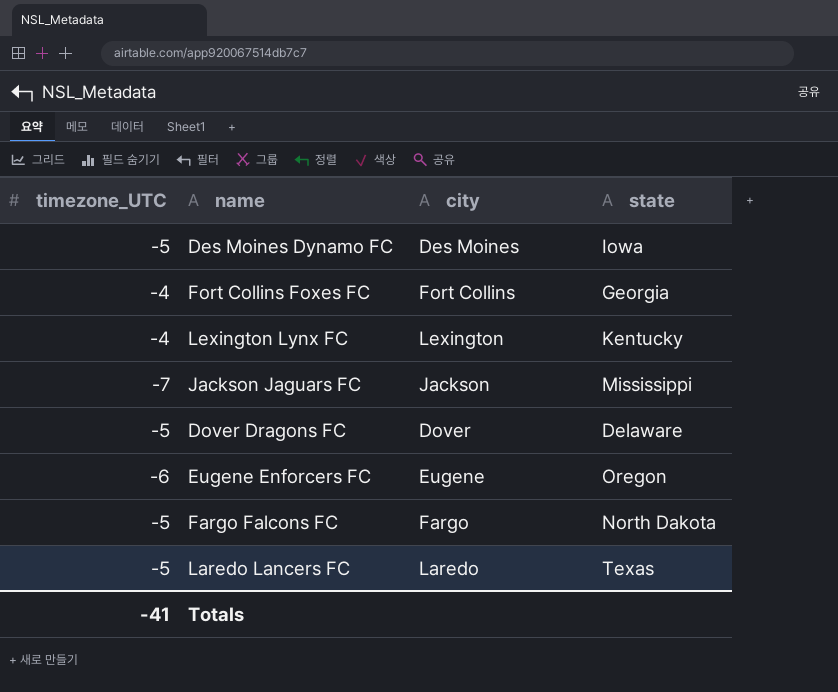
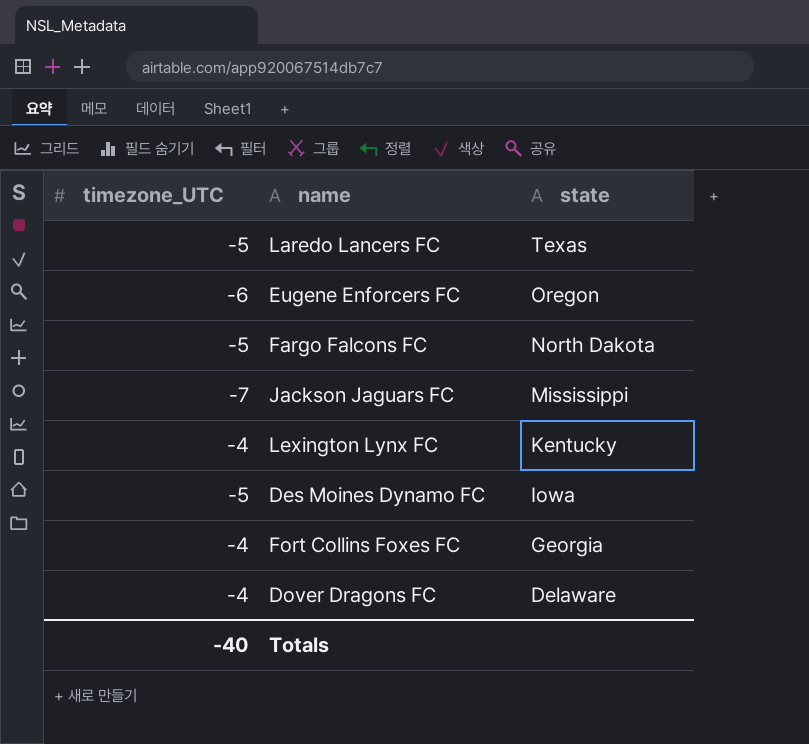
row order: none -> state descending
column city | position: 3 -> none
Dover Dragons FC | timezone_UTC: -5 -> -4
Totals | timezone_UTC: -41 -> -40

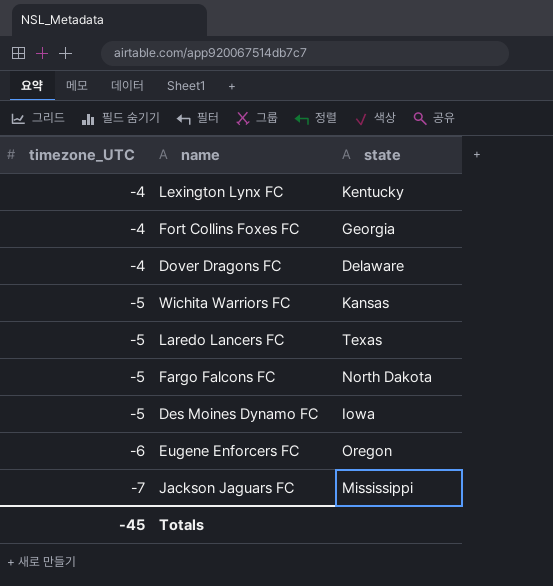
row order: state descending -> timezone_UTC descending
row Wichita Warriors FC: none -> -5 | Kansas
Totals | timezone_UTC: -40 -> -45

